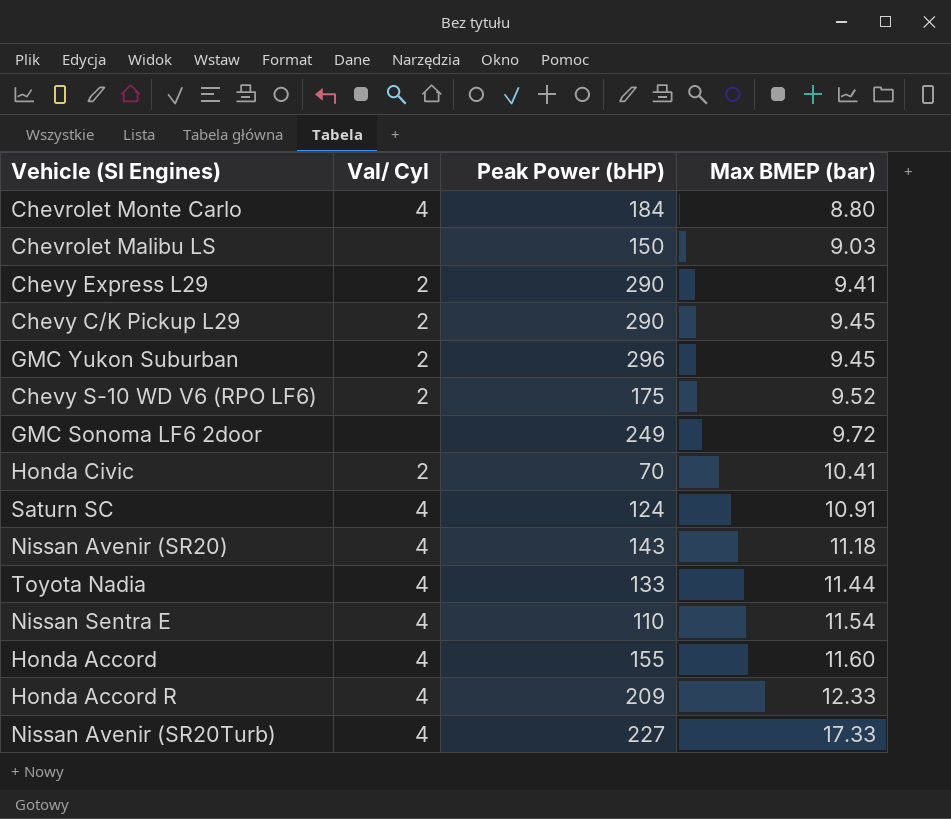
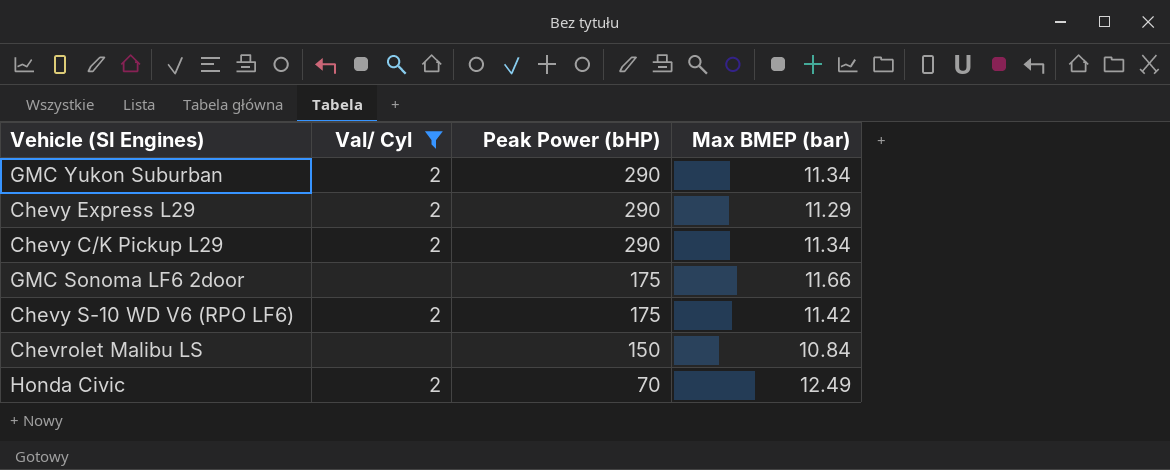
filter: none -> Val/ Cyl != 4
row order: Max BMEP (bar) ascending -> Peak Power (bHP) descending
GMC Yukon Suburban | Peak Power (bHP): 296 -> 290
GMC Yukon Suburban | Max BMEP (bar): 9.45 -> 11.34
Chevy Express L29 | Max BMEP (bar): 9.41 -> 11.29
Chevy C/K Pickup L29 | Max BMEP (bar): 9.45 -> 11.34
GMC Sonoma LF6 2door | Peak Power (bHP): 249 -> 175
GMC Sonoma LF6 2door | Max BMEP (bar): 9.72 -> 11.66
Chevy S-10 WD V6 (RPO LF6) | Max BMEP (bar): 9.52 -> 11.42
Chevrolet Malibu LS | Max BMEP (bar): 9.03 -> 10.84
Honda Civic | Max BMEP (bar): 10.41 -> 12.49

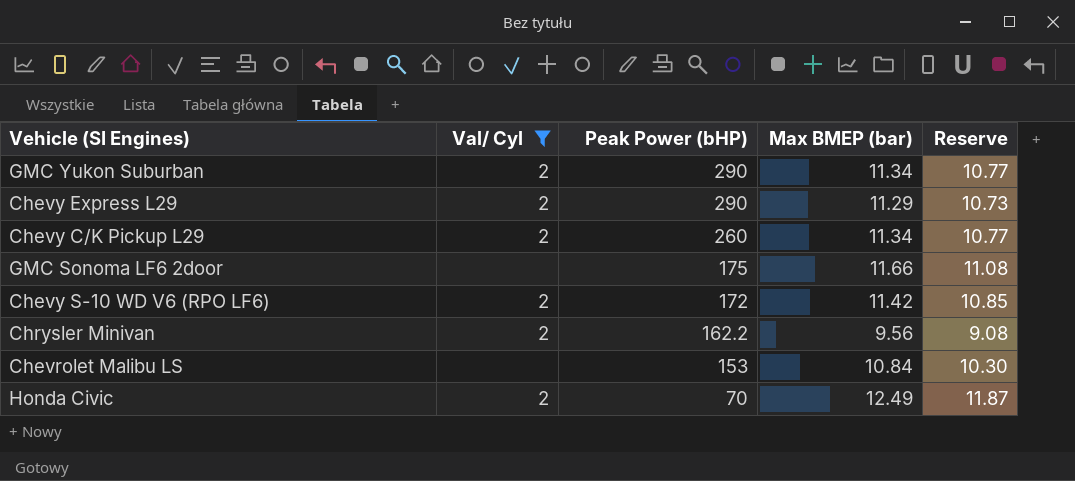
column Reserve | formula: none -> [Max BMEP (bar)] * 0.95
Chevy C/K Pickup L29 | Peak Power (bHP): 290 -> 260
Chevy S-10 WD V6 (RPO LF6) | Peak Power (bHP): 175 -> 172
row Chrysler Minivan: none -> 2 | 162.2 | 9.56 | 9.08
Chevrolet Malibu LS | Peak Power (bHP): 150 -> 153

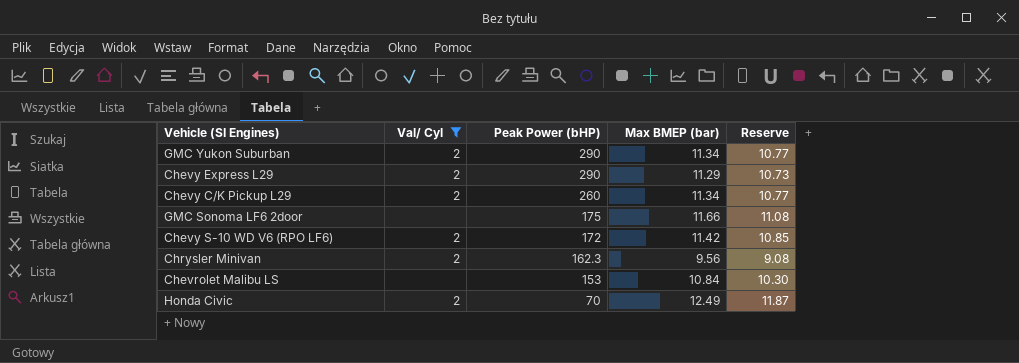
Chrysler Minivan | Peak Power (bHP): 162.2 -> 162.3

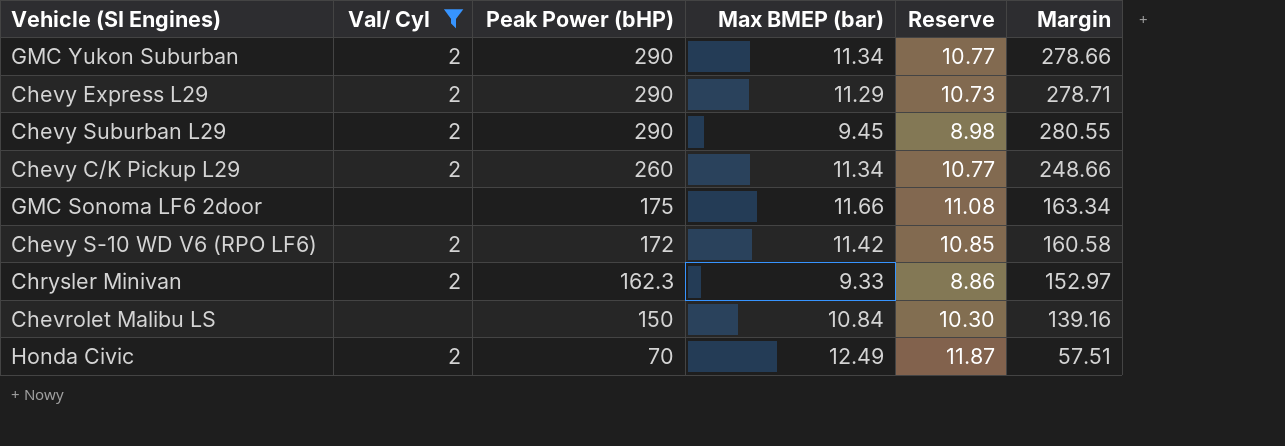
column Margin | formula: none -> [Peak Power (bHP)] - [Max BMEP (bar)]
row Chevy Suburban L29: none -> 2 | 290 | 9.45 | 8.98 | 280.55
Chrysler Minivan | Max BMEP (bar): 9.56 -> 9.33
Chrysler Minivan | Reserve: 9.08 -> 8.86
Chevrolet Malibu LS | Peak Power (bHP): 153 -> 150

